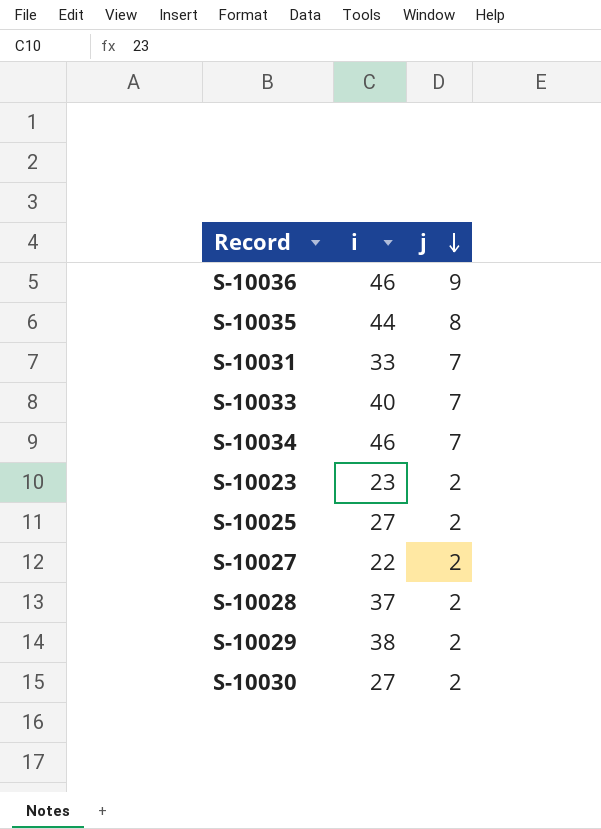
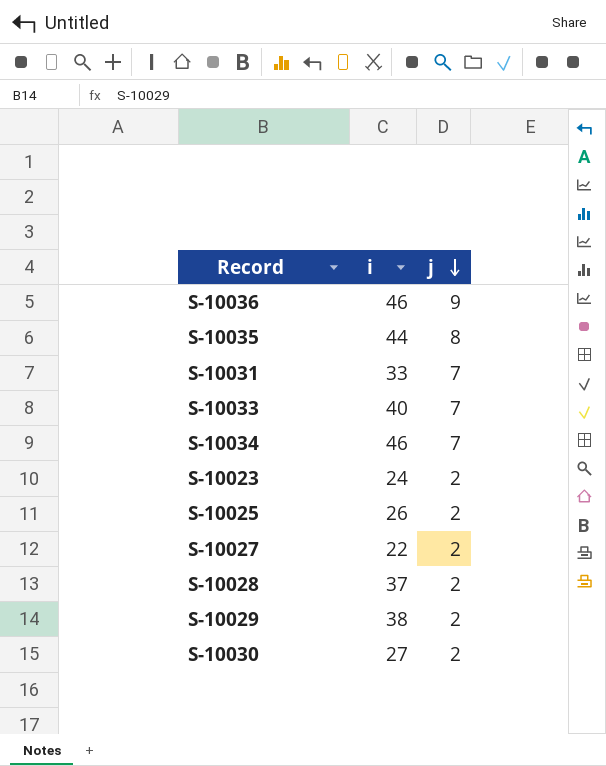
S-10023 | i: 23 -> 24
S-10025 | i: 27 -> 26

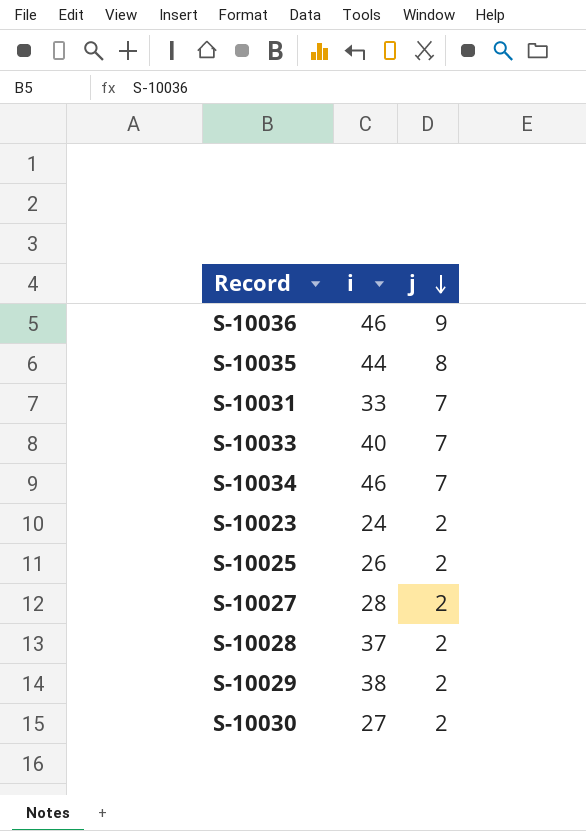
S-10027 | i: 22 -> 28

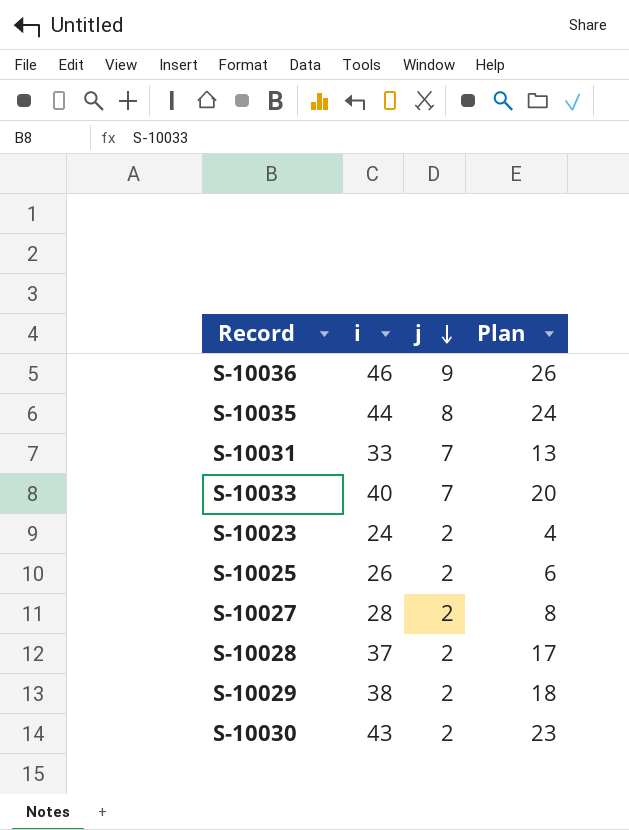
column Plan | formula: none -> [i] - 20
row S-10034: 46 | 7 -> none
S-10030 | i: 27 -> 43

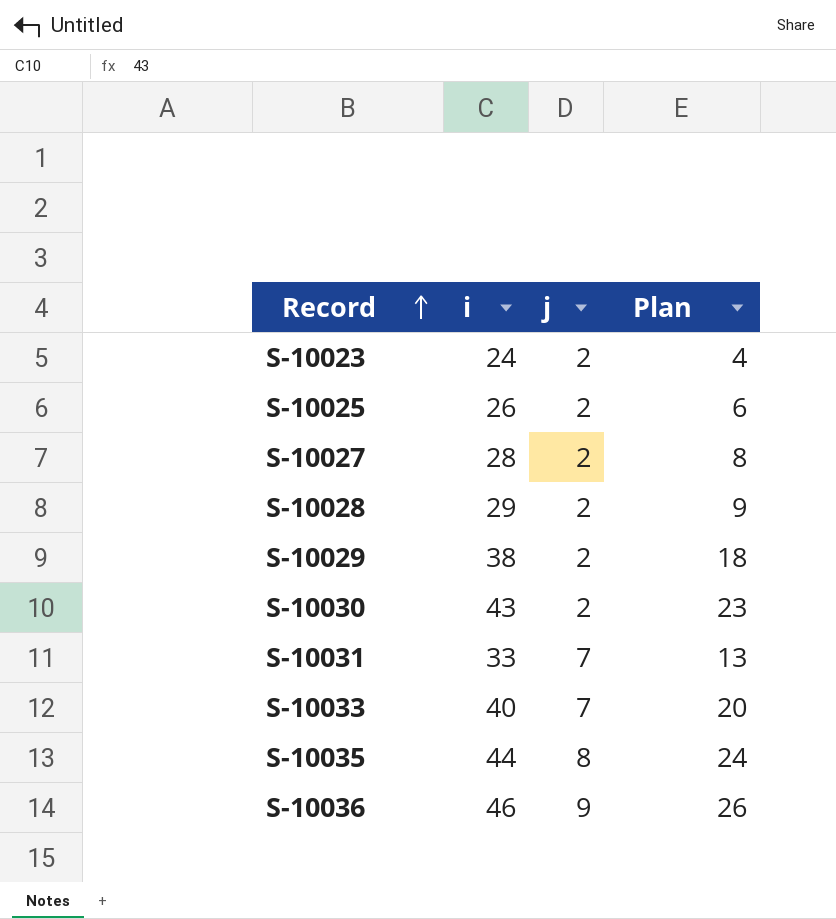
row order: j descending -> Record ascending
S-10028 | i: 37 -> 29
S-10028 | Plan: 17 -> 9

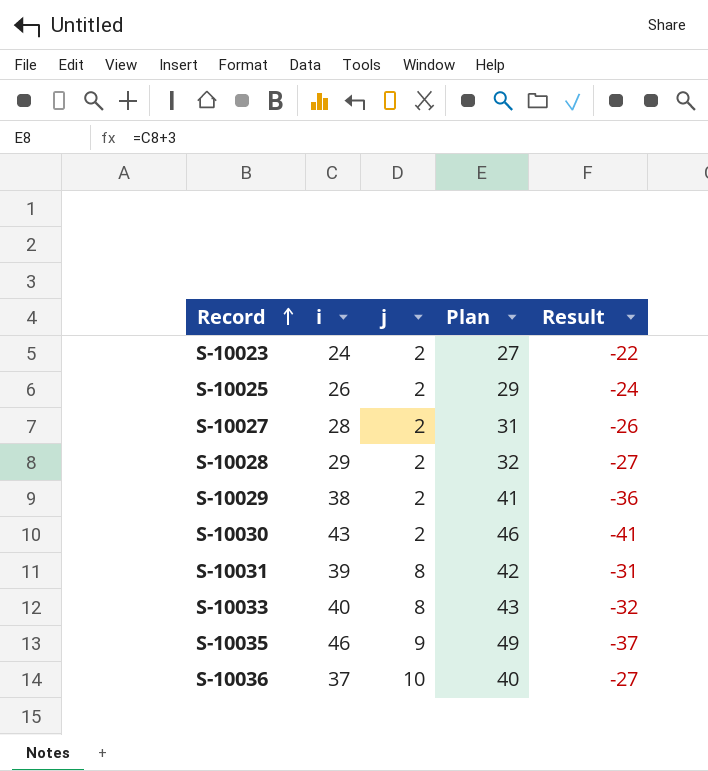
column Plan | formula: [i] - 20 -> [i] + 3
column Result | formula: none -> [j] - [i]
S-10031 | i: 33 -> 39
S-10031 | j: 7 -> 8
S-10033 | j: 7 -> 8
S-10035 | i: 44 -> 46
S-10035 | j: 8 -> 9
S-10036 | i: 46 -> 37
S-10036 | j: 9 -> 10

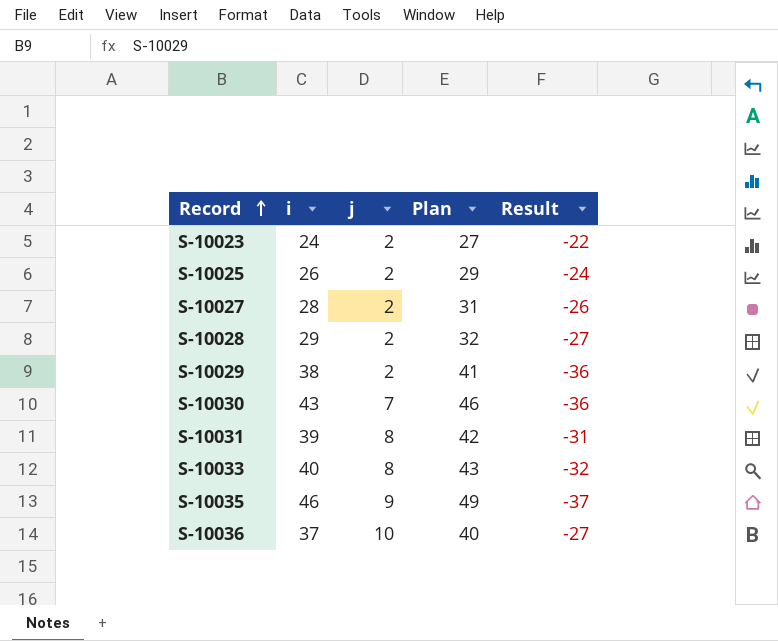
S-10030 | j: 2 -> 7
S-10030 | Result: -41 -> -36

